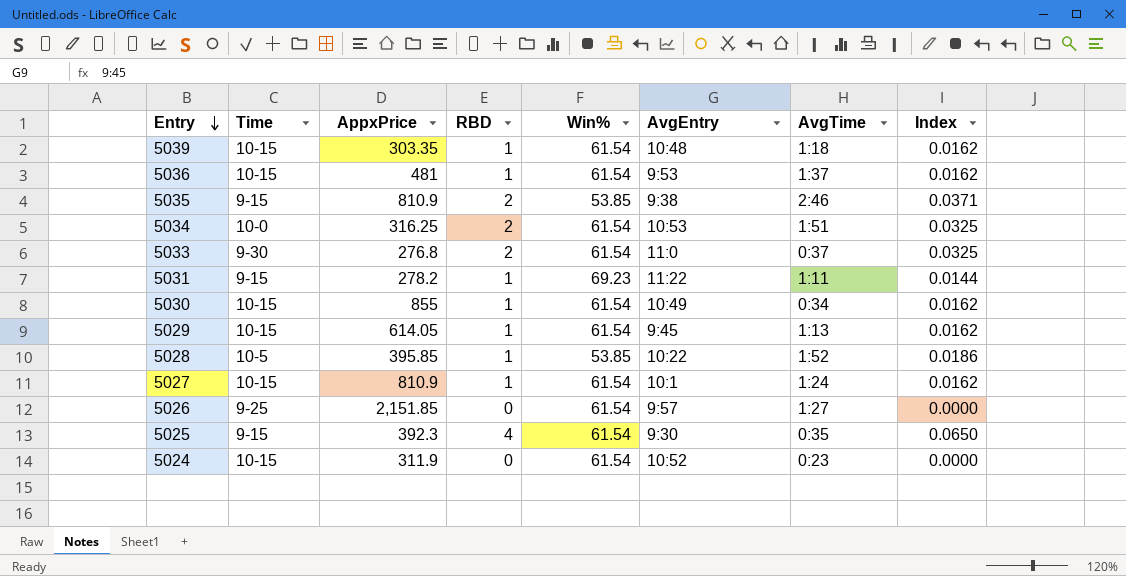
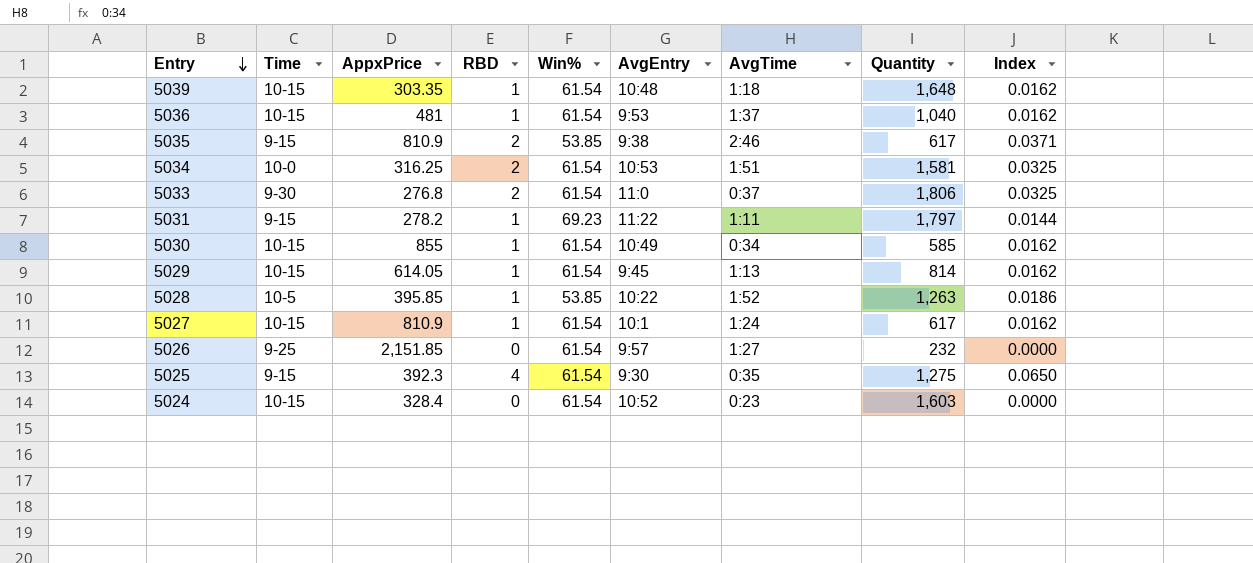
column Quantity | position: none -> 8
5024 | AppxPrice: 311.9 -> 328.4

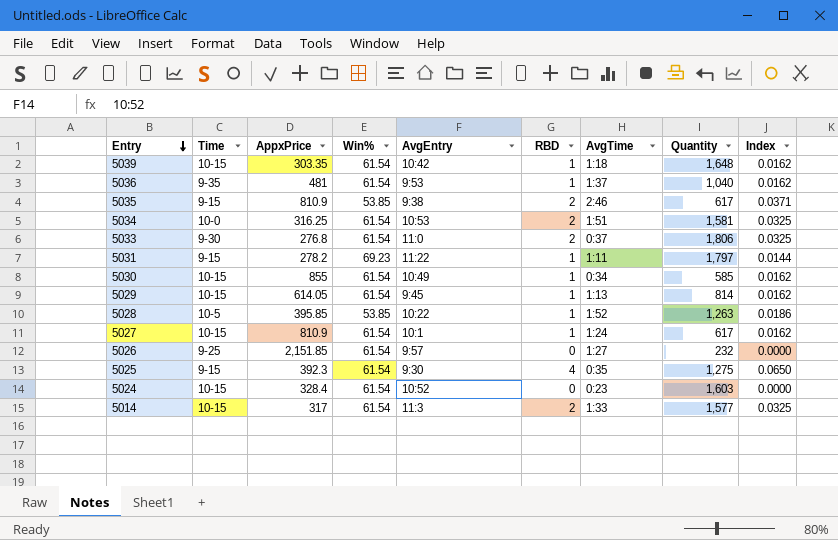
column RBD | position: 4 -> 6
5039 | AvgEntry: 10:48 -> 10:42
5036 | Time: 10-15 -> 9-35
row 5014: none -> 10-15 | 317 | 61.54 | 11:3 | 2 | 1:33 | 1,577 | 0.0325

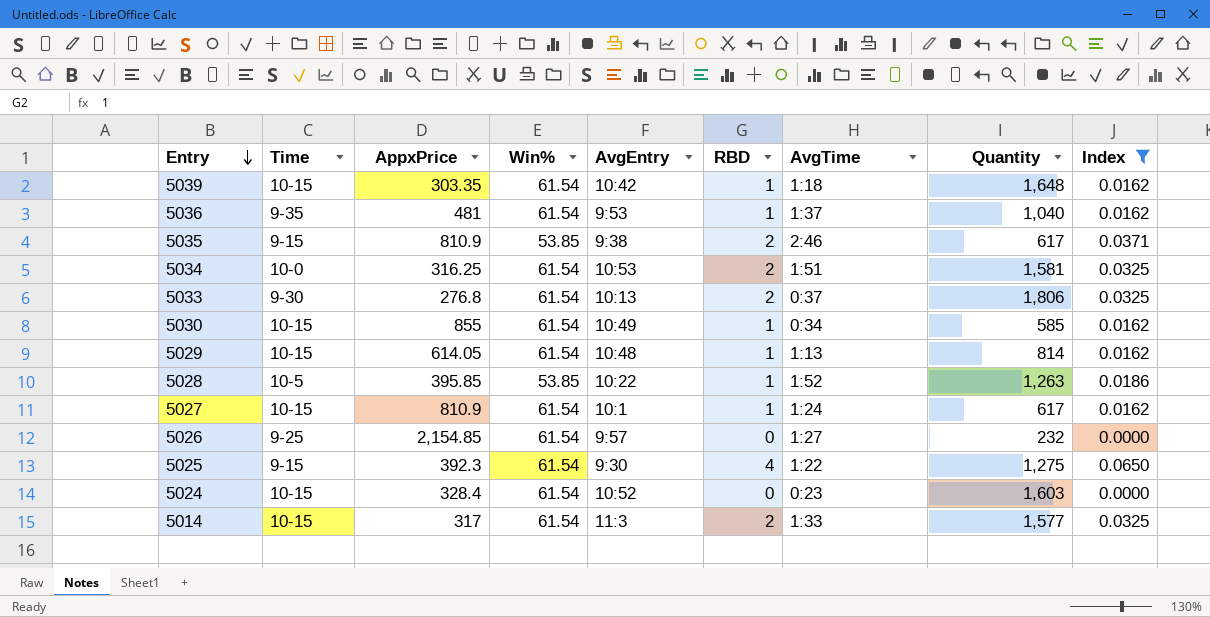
filter: none -> Index != 0.0144
5033 | AvgEntry: 11:0 -> 10:13
5029 | AvgEntry: 9:45 -> 10:48
5026 | AppxPrice: 2,151.85 -> 2,154.85
5025 | AvgTime: 0:35 -> 1:22

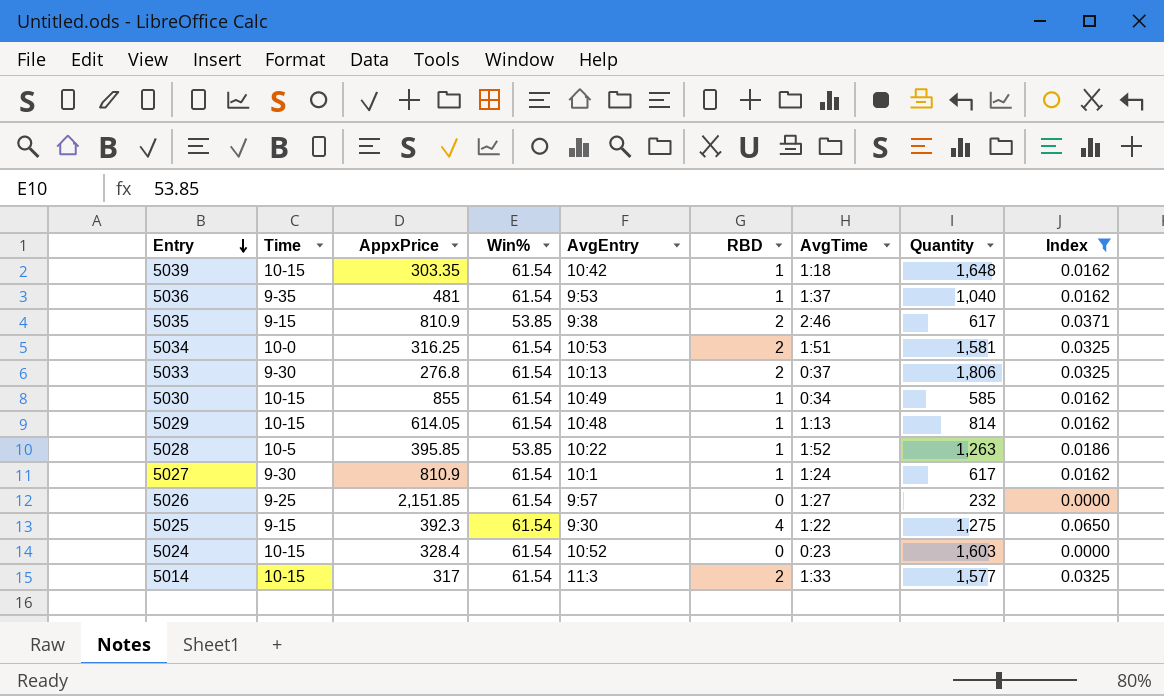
5027 | Time: 10-15 -> 9-30
5026 | AppxPrice: 2,154.85 -> 2,151.85

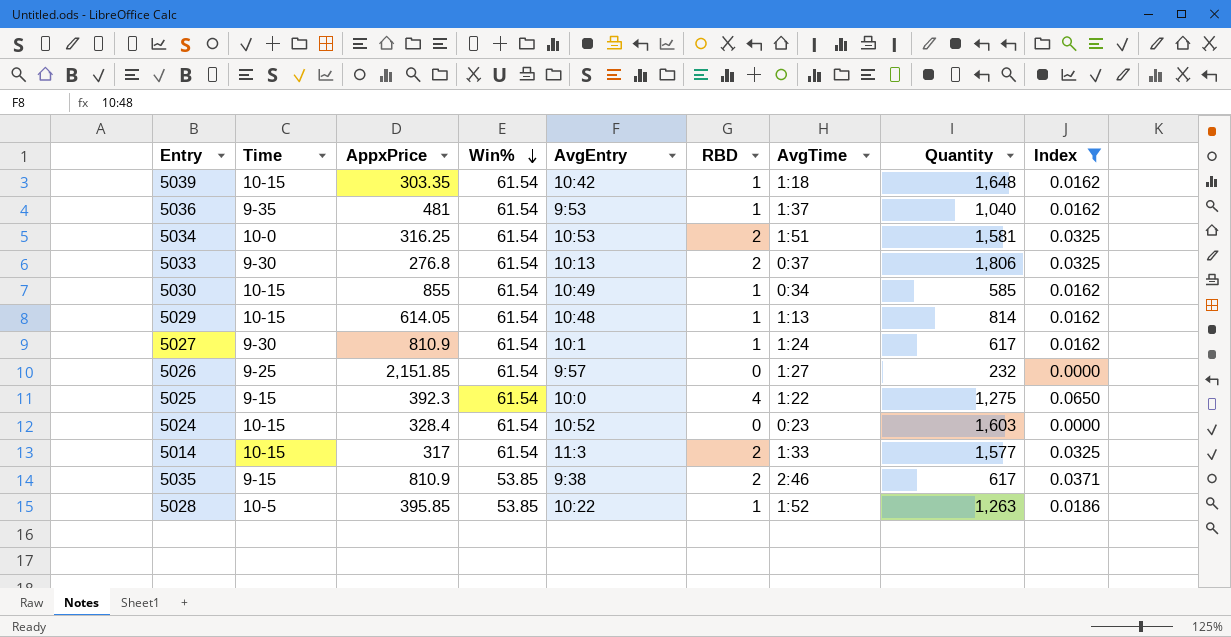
row order: Entry descending -> Win% descending
5025 | AvgEntry: 9:30 -> 10:0

